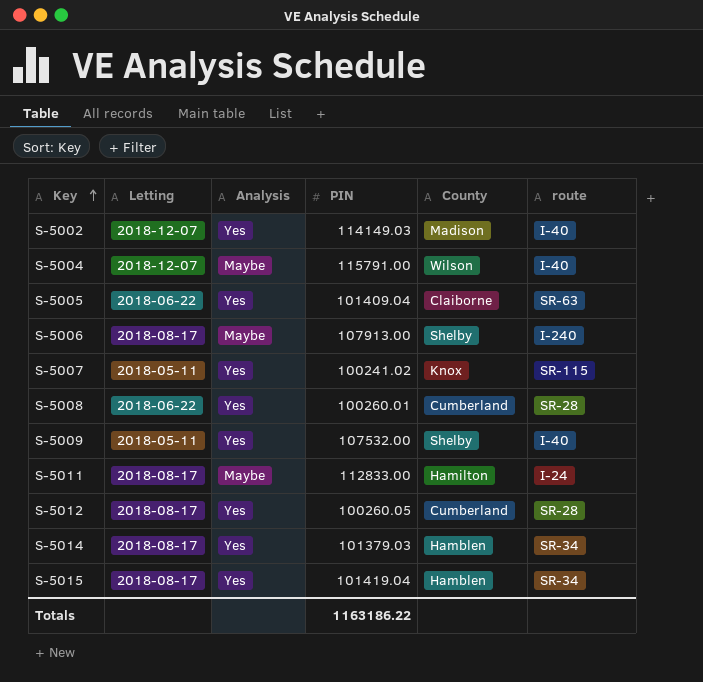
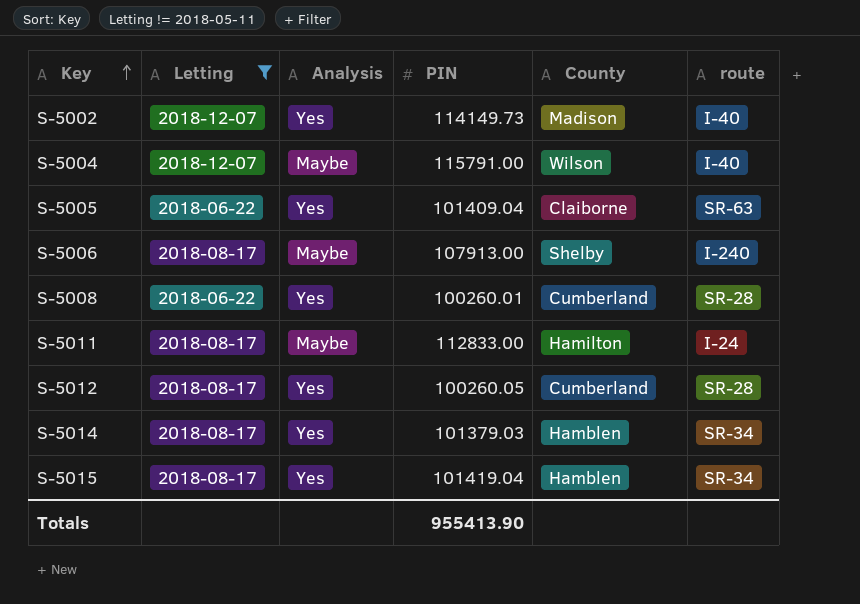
filter: none -> Letting != 2018-05-11
S-5002 | PIN: 114149.03 -> 114149.73
Totals | PIN: 1163186.22 -> 955413.90

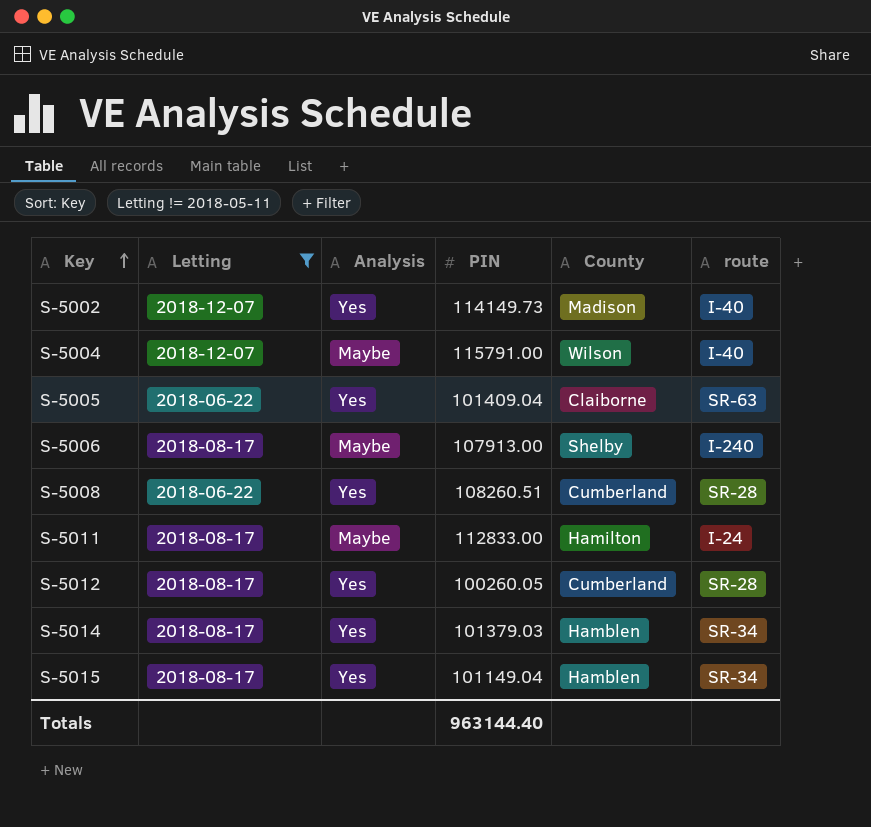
S-5008 | PIN: 100260.01 -> 108260.51
S-5015 | PIN: 101419.04 -> 101149.04
Totals | PIN: 955413.90 -> 963144.40

